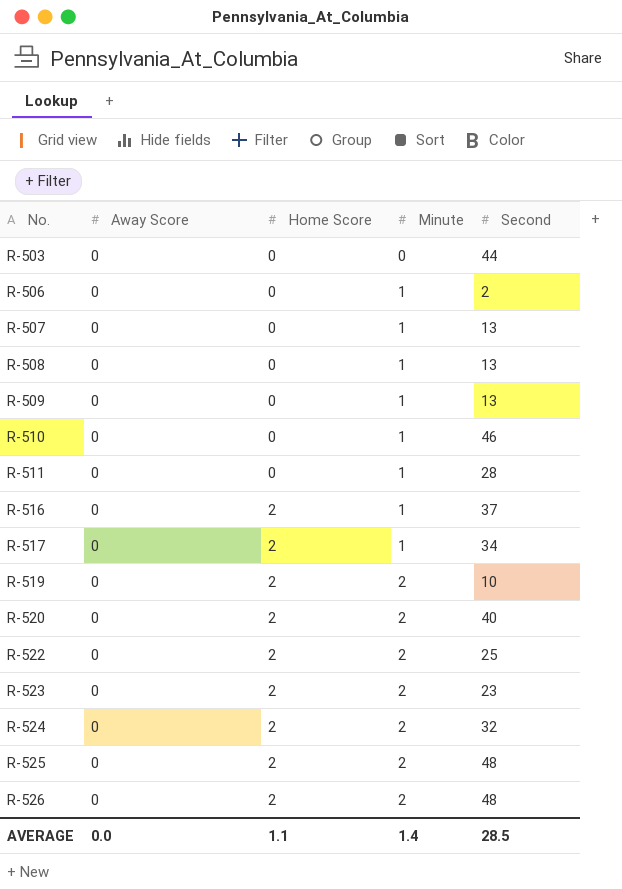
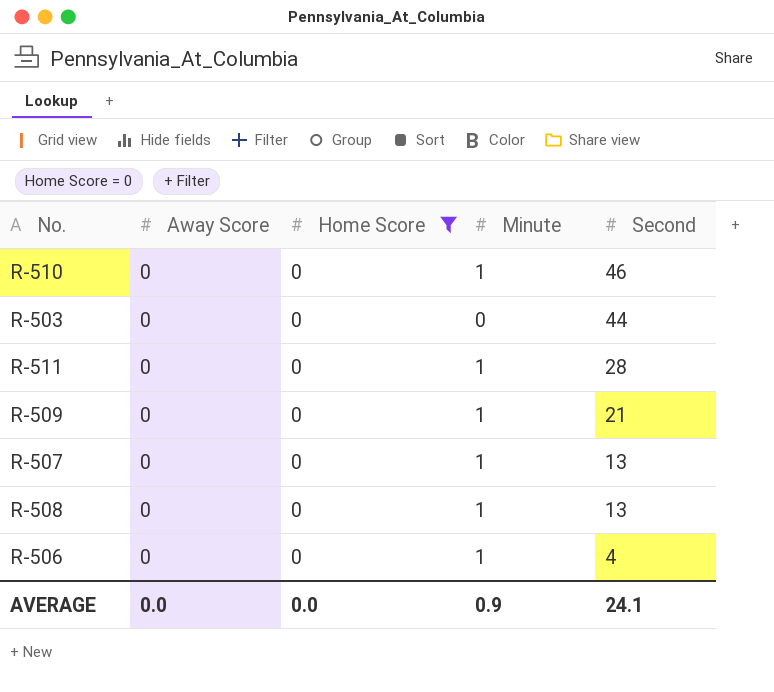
filter: none -> Home Score = 0
row order: No. ascending -> Second descending
R-509 | Second: 13 -> 21
R-506 | Second: 2 -> 4
AVERAGE | Home Score: 1.1 -> 0.0
AVERAGE | Minute: 1.4 -> 0.9
AVERAGE | Second: 28.5 -> 24.1

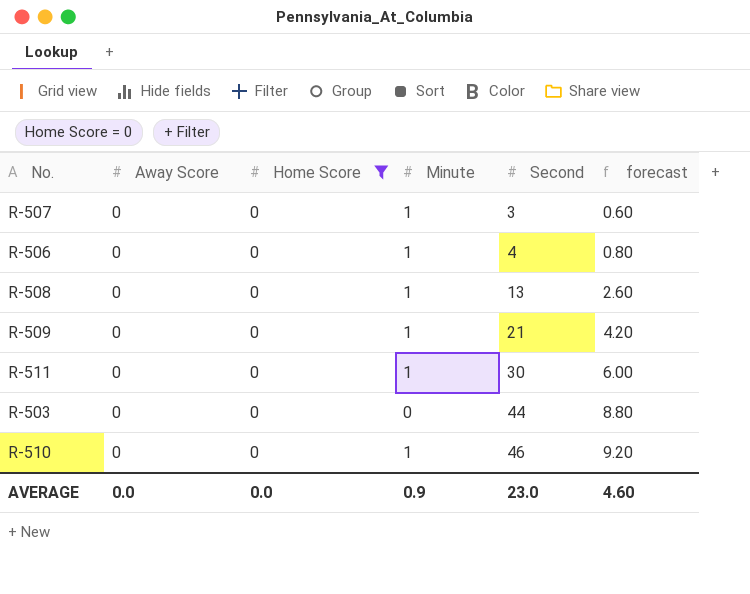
row order: Second descending -> Second ascending
column forecast | formula: none -> [Second] * 0.2
R-507 | Second: 13 -> 3
R-511 | Second: 28 -> 30
AVERAGE | Second: 24.1 -> 23.0

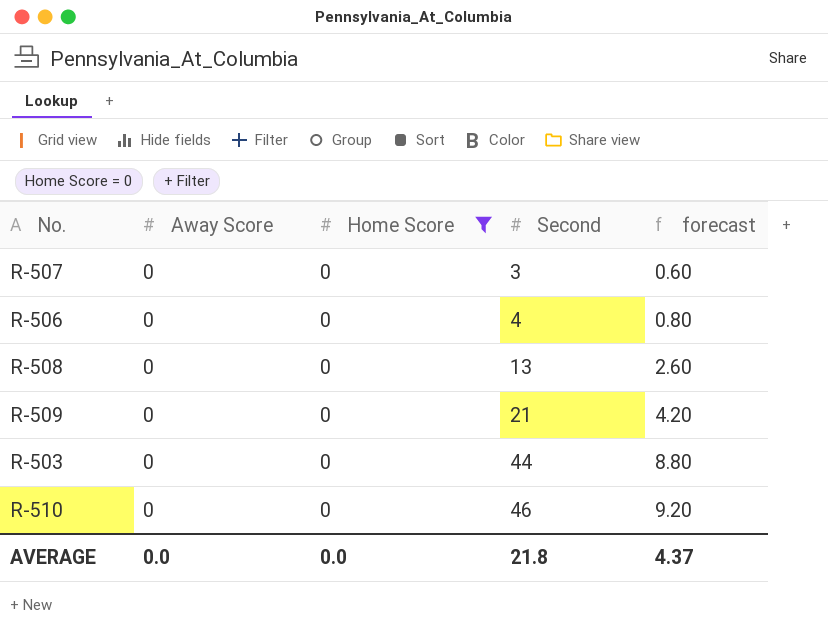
column Minute | position: 4 -> none
row R-511: 0 | 0 | 1 | 30 | 6.00 -> none
AVERAGE | Second: 23.0 -> 21.8
AVERAGE | forecast: 4.60 -> 4.37

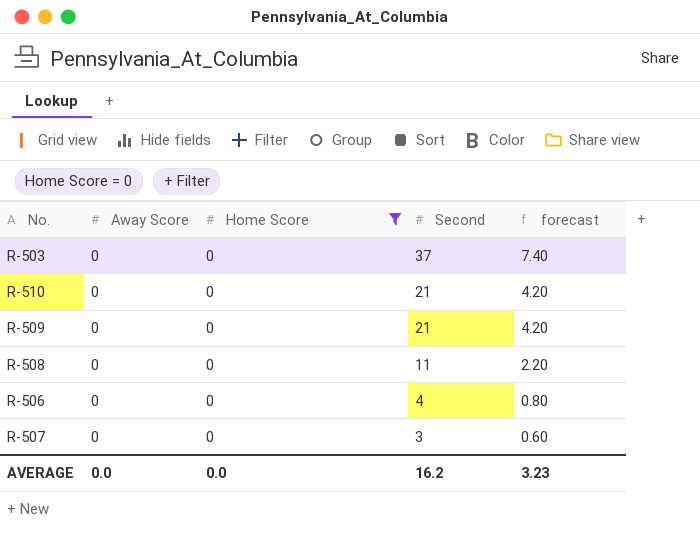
row order: Second ascending -> Second descending
R-503 | Second: 44 -> 37
R-503 | forecast: 8.80 -> 7.40
R-510 | Second: 46 -> 21
R-510 | forecast: 9.20 -> 4.20
R-508 | Second: 13 -> 11
R-508 | forecast: 2.60 -> 2.20
AVERAGE | Second: 21.8 -> 16.2
AVERAGE | forecast: 4.37 -> 3.23

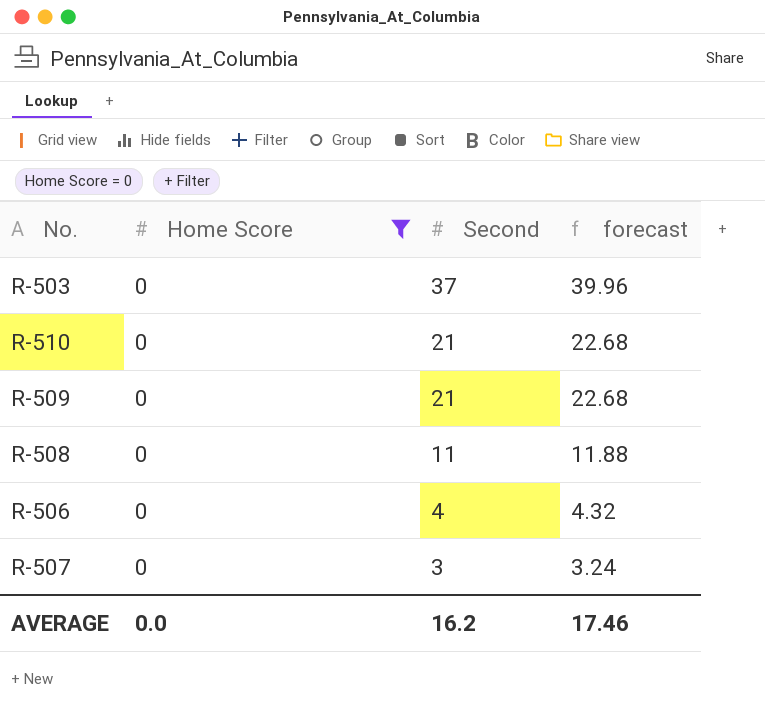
column Away Score | position: 2 -> none
column forecast | formula: [Second] * 0.2 -> [Second] * 1.08
AVERAGE | forecast: 3.23 -> 17.46

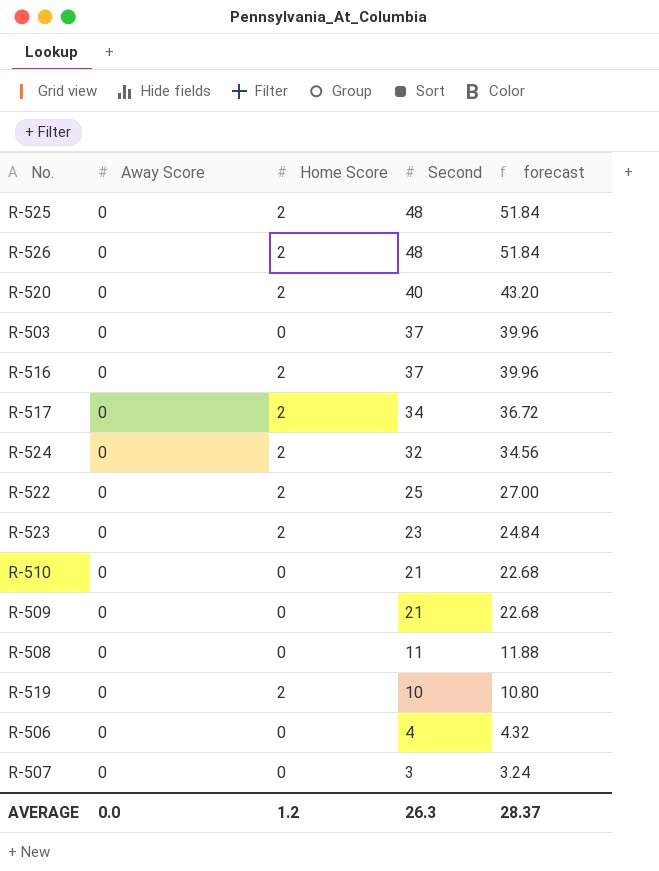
filter: Home Score = 0 -> none
column Away Score | position: none -> 2
AVERAGE | Home Score: 0.0 -> 1.2
AVERAGE | Second: 16.2 -> 26.3
AVERAGE | forecast: 17.46 -> 28.37

